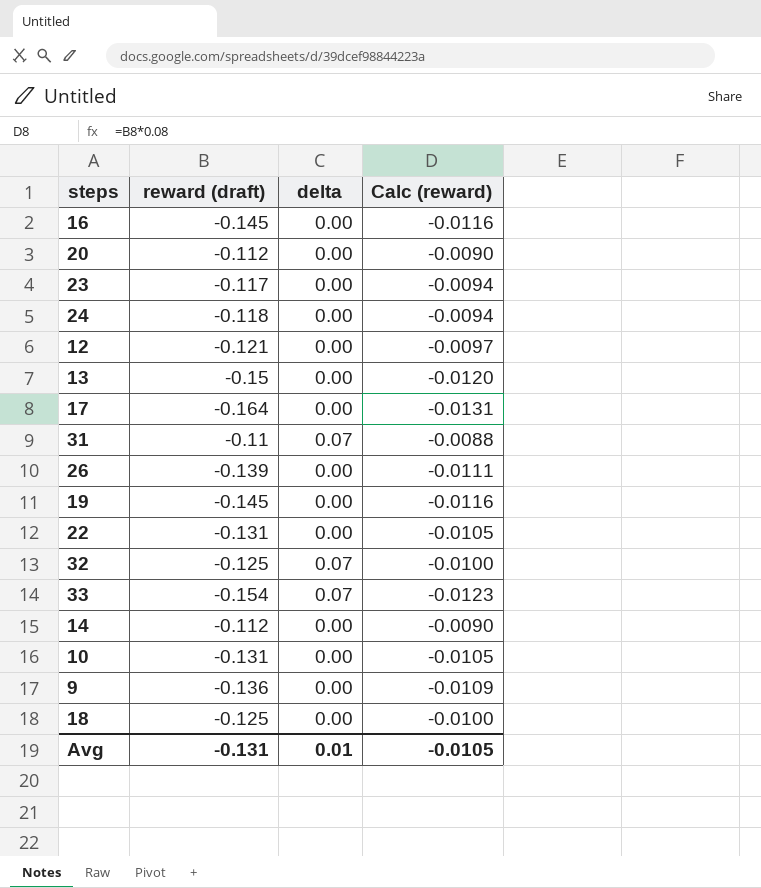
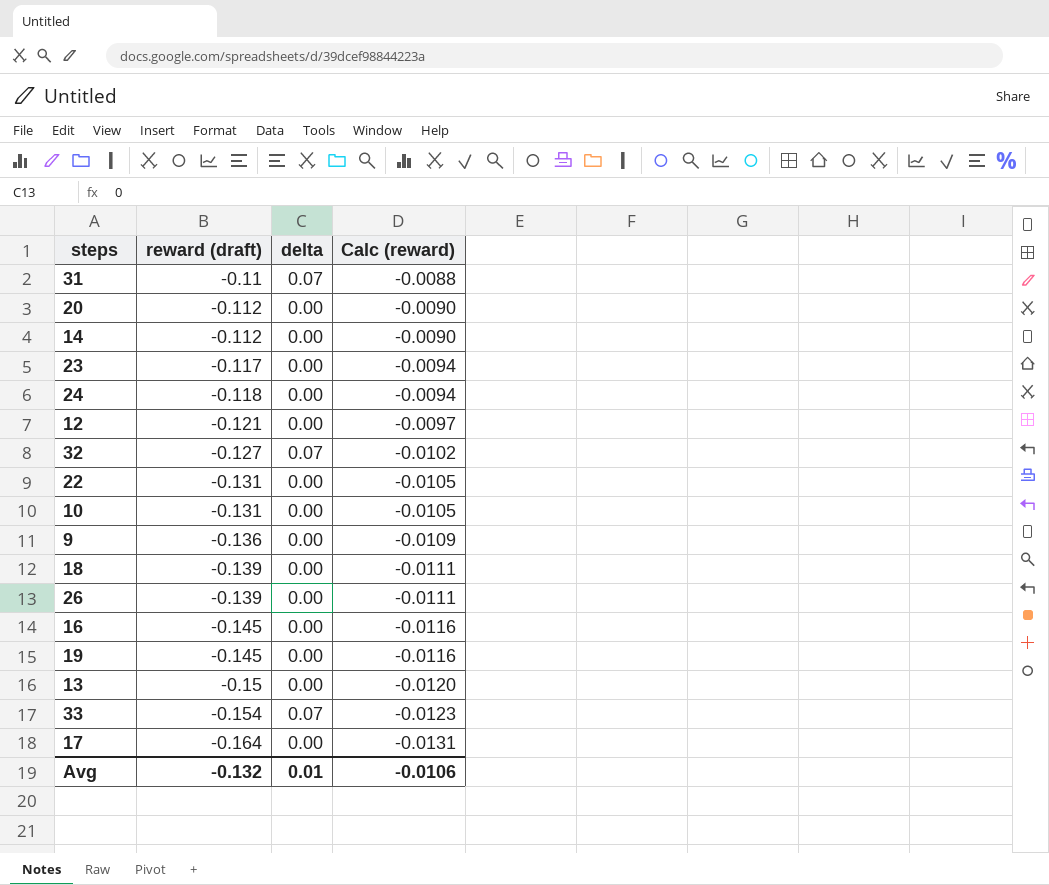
row order: none -> reward (draft) descending
32 | reward (draft): -0.125 -> -0.127
32 | Calc (reward): -0.0100 -> -0.0102
18 | reward (draft): -0.125 -> -0.139
18 | Calc (reward): -0.0100 -> -0.0111
Avg | reward (draft): -0.131 -> -0.132
Avg | Calc (reward): -0.0105 -> -0.0106

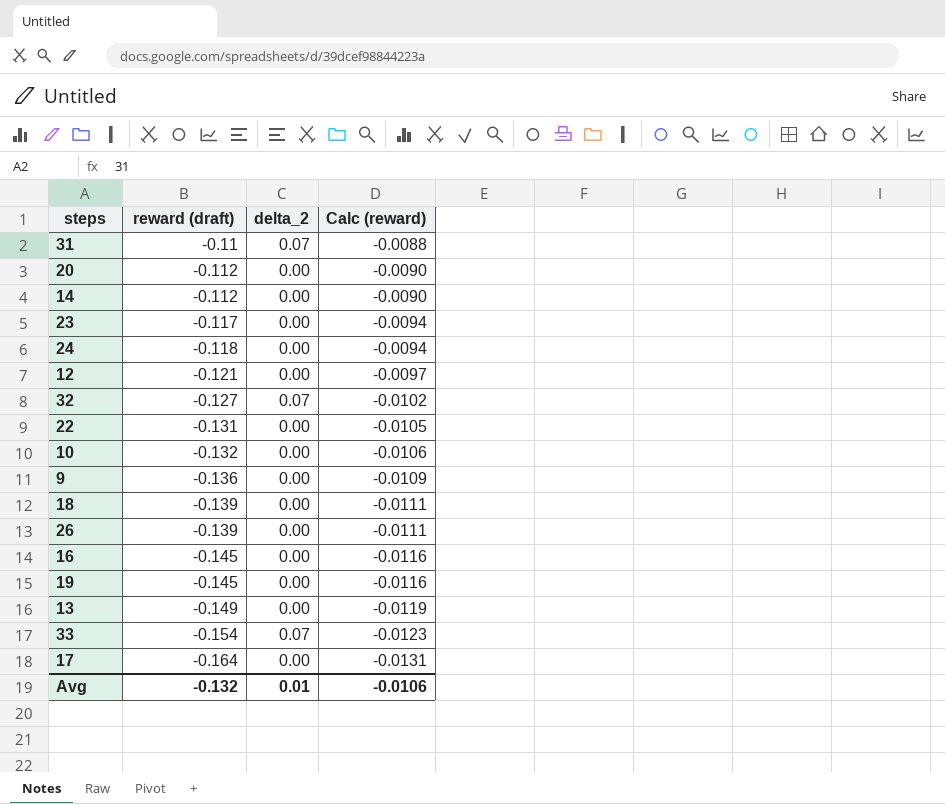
column name: delta -> delta_2
10 | reward (draft): -0.131 -> -0.132
10 | Calc (reward): -0.0105 -> -0.0106
13 | reward (draft): -0.15 -> -0.149
13 | Calc (reward): -0.0120 -> -0.0119

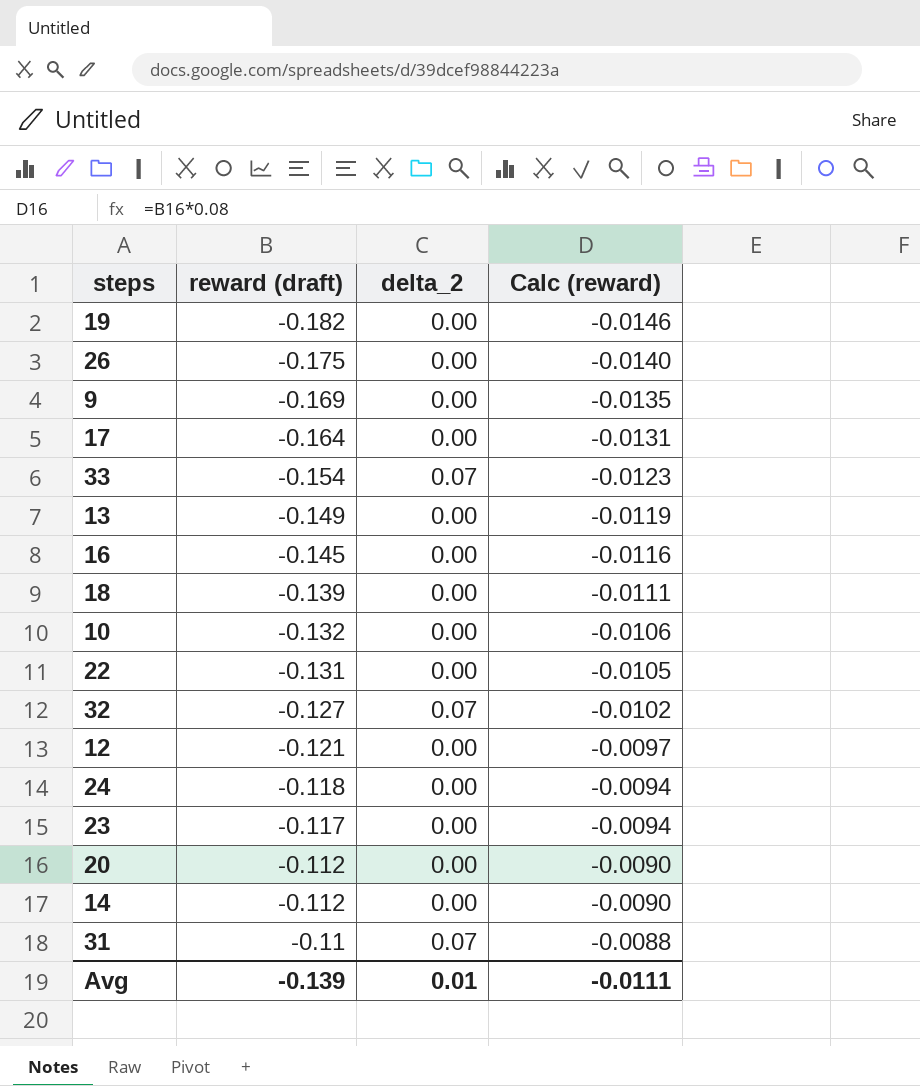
row order: reward (draft) descending -> reward (draft) ascending
19 | reward (draft): -0.145 -> -0.182
19 | Calc (reward): -0.0116 -> -0.0146
26 | reward (draft): -0.139 -> -0.175
26 | Calc (reward): -0.0111 -> -0.0140
9 | reward (draft): -0.136 -> -0.169
9 | Calc (reward): -0.0109 -> -0.0135
Avg | reward (draft): -0.132 -> -0.139
Avg | Calc (reward): -0.0106 -> -0.0111

